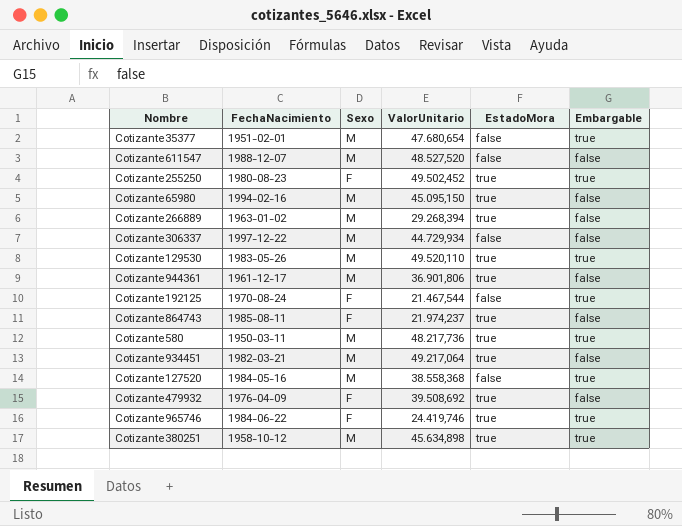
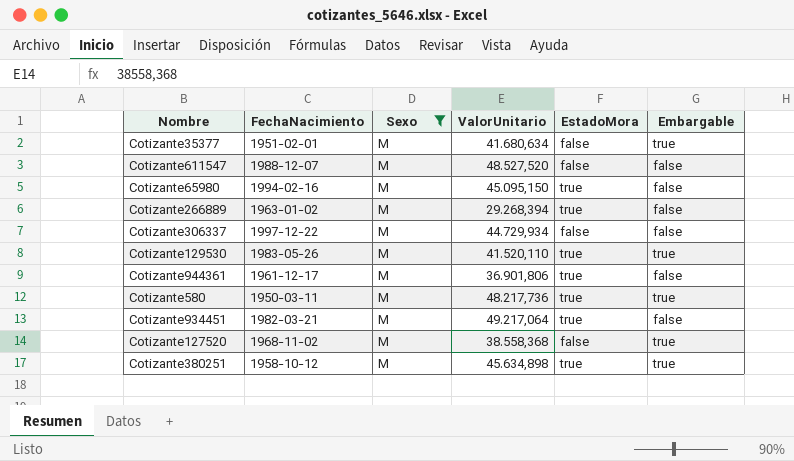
filter: none -> Sexo = M
Cotizante35377 | ValorUnitario: 47.680,654 -> 41.680,634
Cotizante129530 | ValorUnitario: 49.520,110 -> 41.520,110
Cotizante127520 | FechaNacimiento: 1984-05-16 -> 1968-11-02

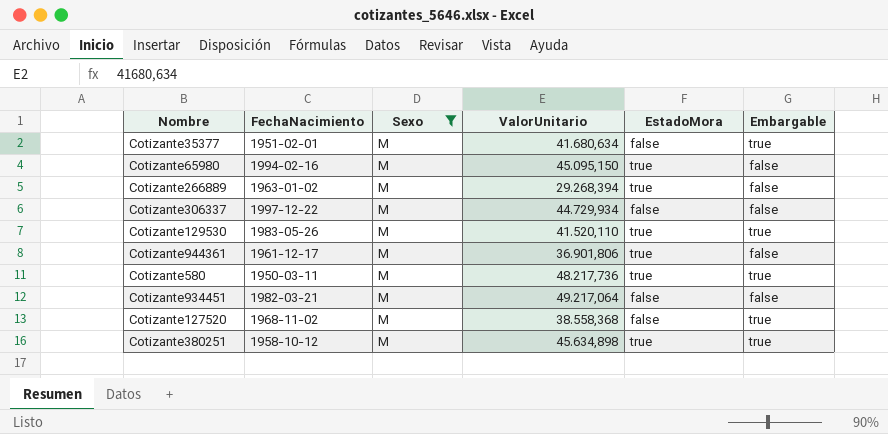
row Cotizante611547: 1988-12-07 | M | 48.527,520 | false | false -> none
Cotizante934451 | EstadoMora: true -> false

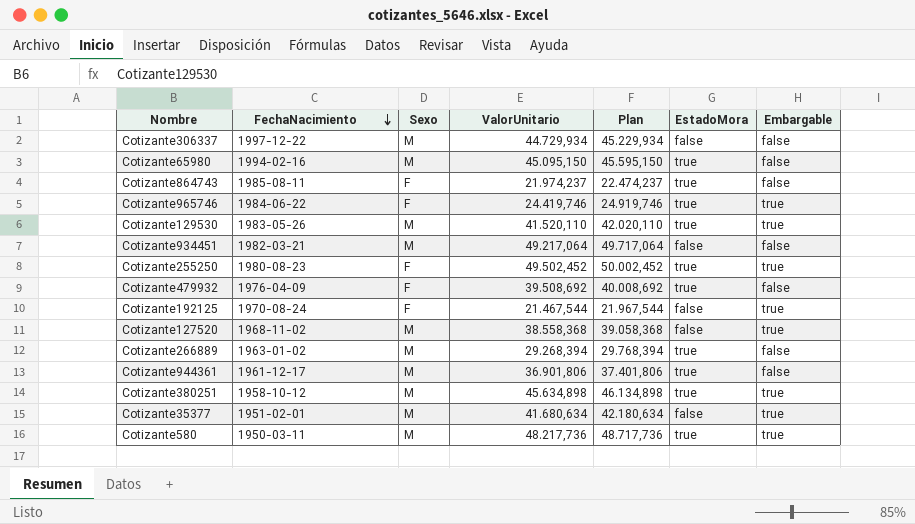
filter: Sexo = M -> none
row order: none -> FechaNacimiento descending
column Plan | formula: none -> [ValorUnitario] + 500

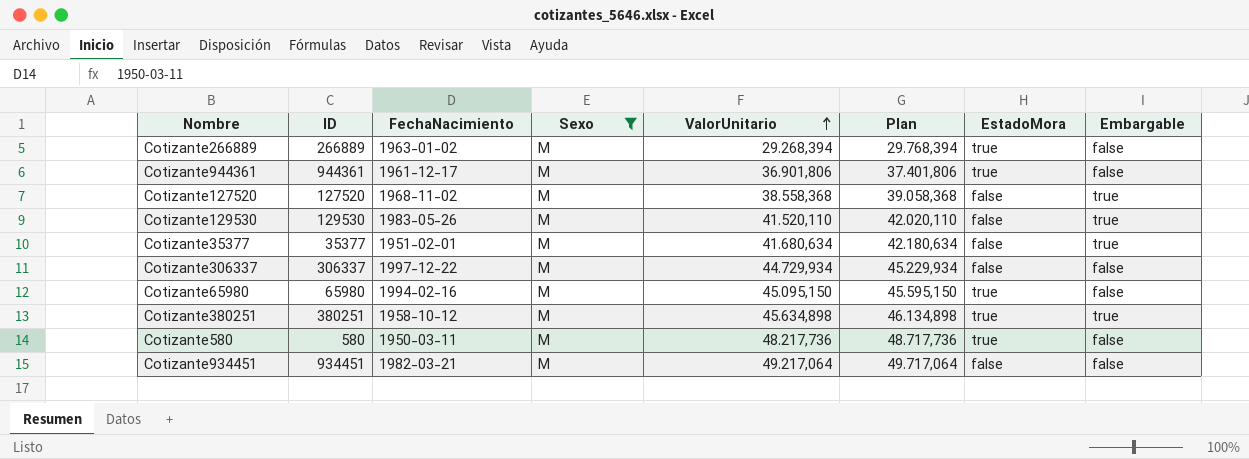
filter: none -> Sexo = M
row order: FechaNacimiento descending -> ValorUnitario ascending
column ID | position: none -> 2
Cotizante129530 | EstadoMora: true -> false
Cotizante580 | Embargable: true -> false

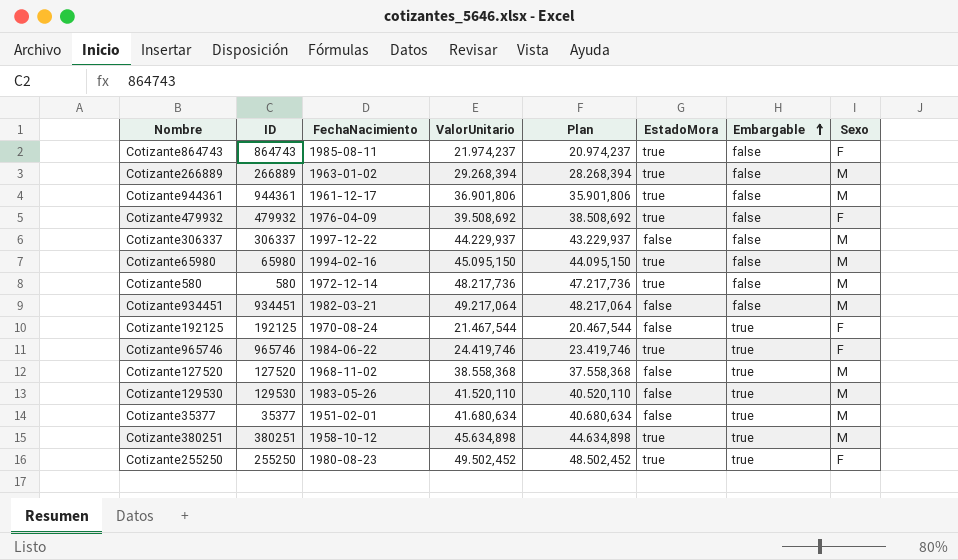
filter: Sexo = M -> none
row order: ValorUnitario ascending -> Embargable ascending
column Plan | formula: [ValorUnitario] + 500 -> [ValorUnitario] - 1000
column Sexo | position: 4 -> 8
Cotizante306337 | ValorUnitario: 44.729,934 -> 44.229,937
Cotizante580 | FechaNacimiento: 1950-03-11 -> 1972-12-14

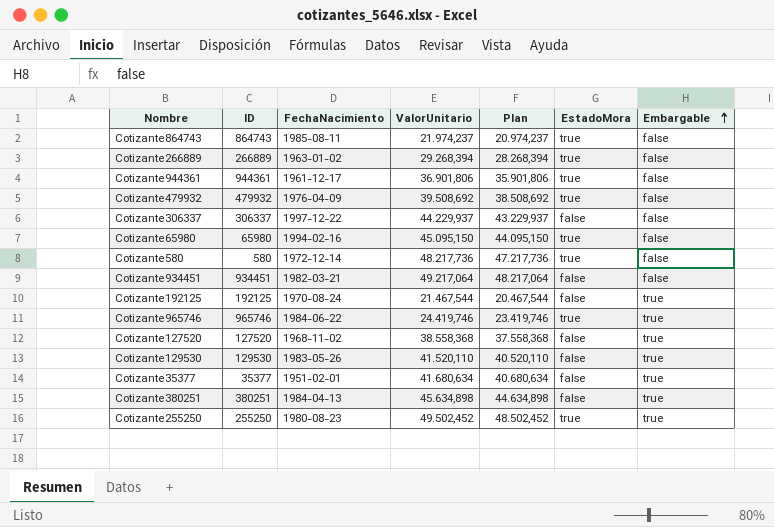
column Sexo | position: 8 -> none
Cotizante380251 | FechaNacimiento: 1958-10-12 -> 1984-04-13
Cotizante380251 | EstadoMora: true -> false

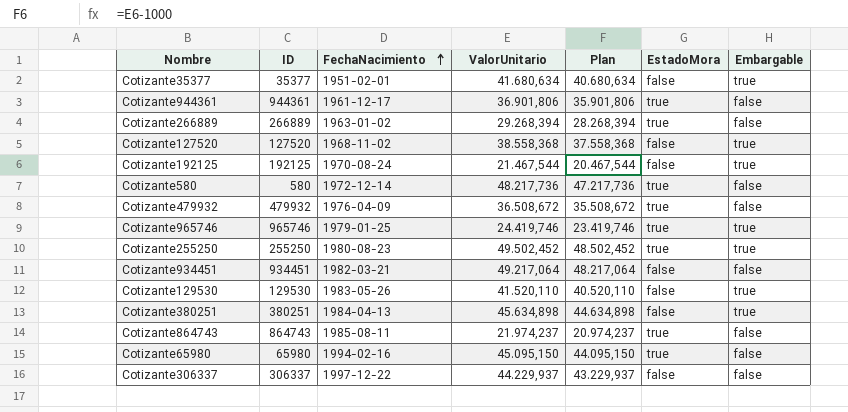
row order: Embargable ascending -> FechaNacimiento ascending
Cotizante479932 | ValorUnitario: 39.508,692 -> 36.508,672
Cotizante479932 | Plan: 38.508,692 -> 35.508,672
Cotizante965746 | FechaNacimiento: 1984-06-22 -> 1979-01-25

